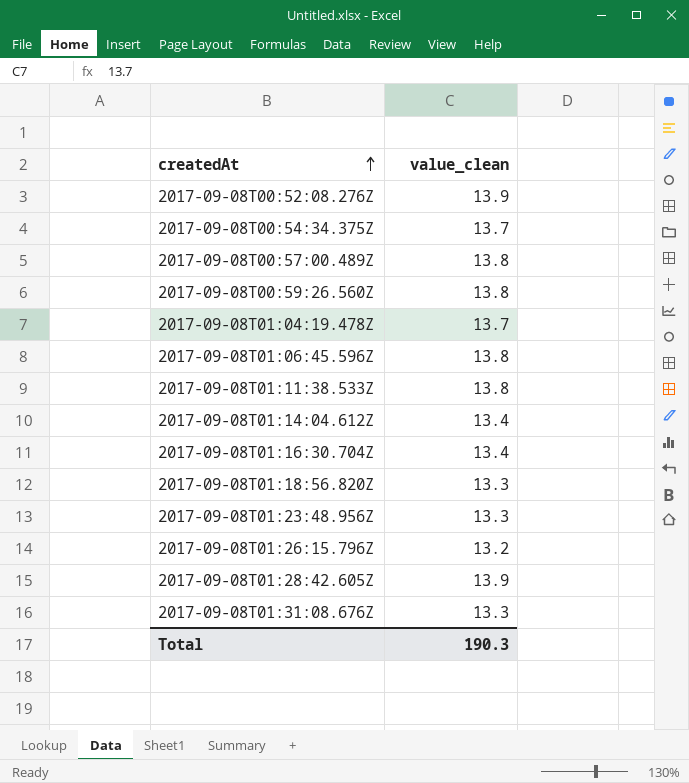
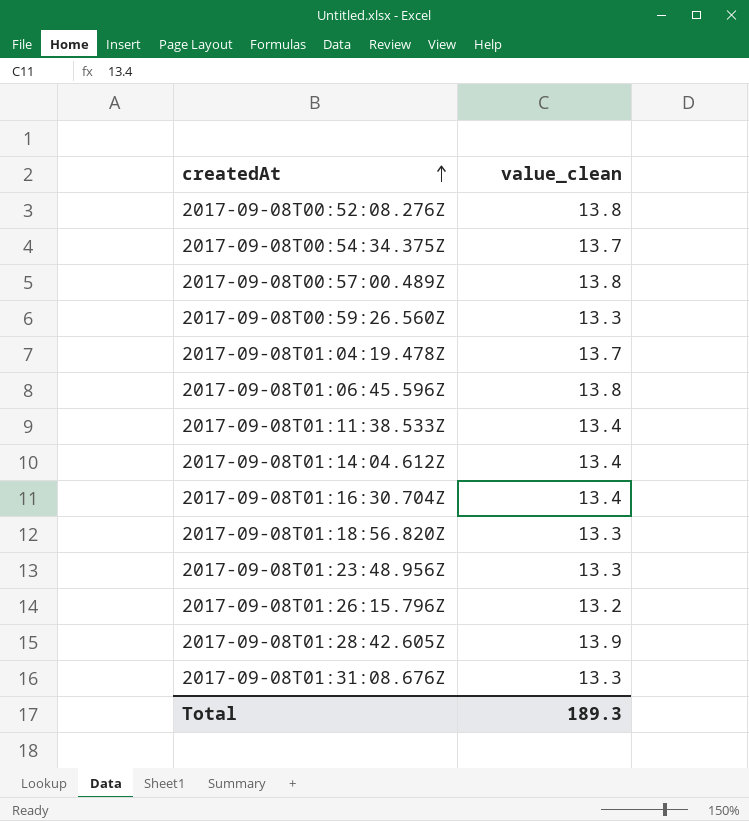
2017-09-08T00:52:08.276Z | value_clean: 13.9 -> 13.8
2017-09-08T00:59:26.560Z | value_clean: 13.8 -> 13.3
2017-09-08T01:11:38.533Z | value_clean: 13.8 -> 13.4
Total | value_clean: 190.3 -> 189.3

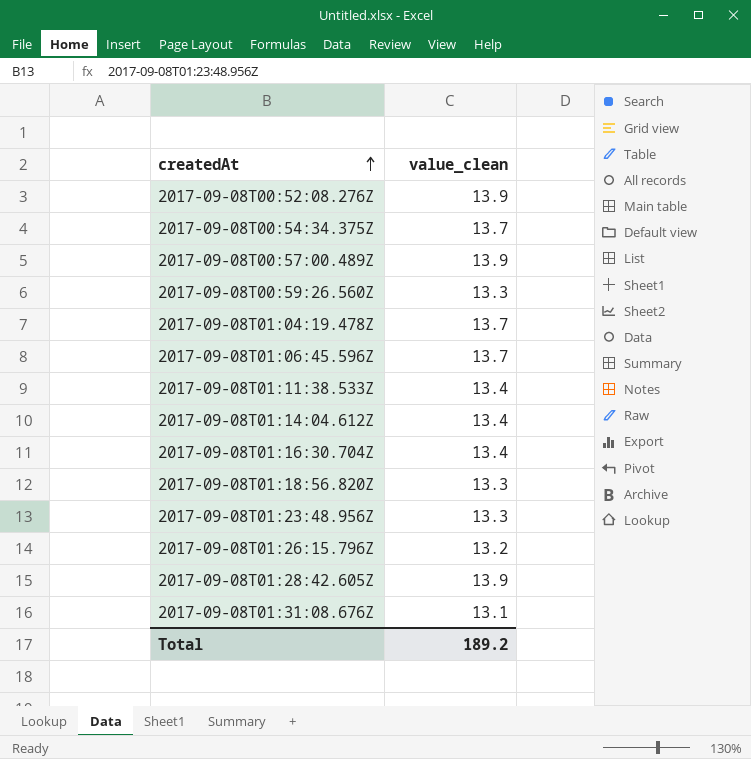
2017-09-08T00:52:08.276Z | value_clean: 13.8 -> 13.9
2017-09-08T00:57:00.489Z | value_clean: 13.8 -> 13.9
2017-09-08T01:06:45.596Z | value_clean: 13.8 -> 13.7
2017-09-08T01:31:08.676Z | value_clean: 13.3 -> 13.1
Total | value_clean: 189.3 -> 189.2

